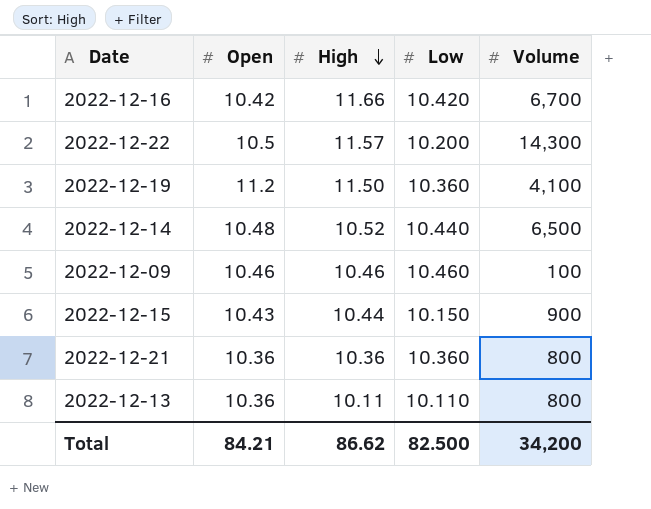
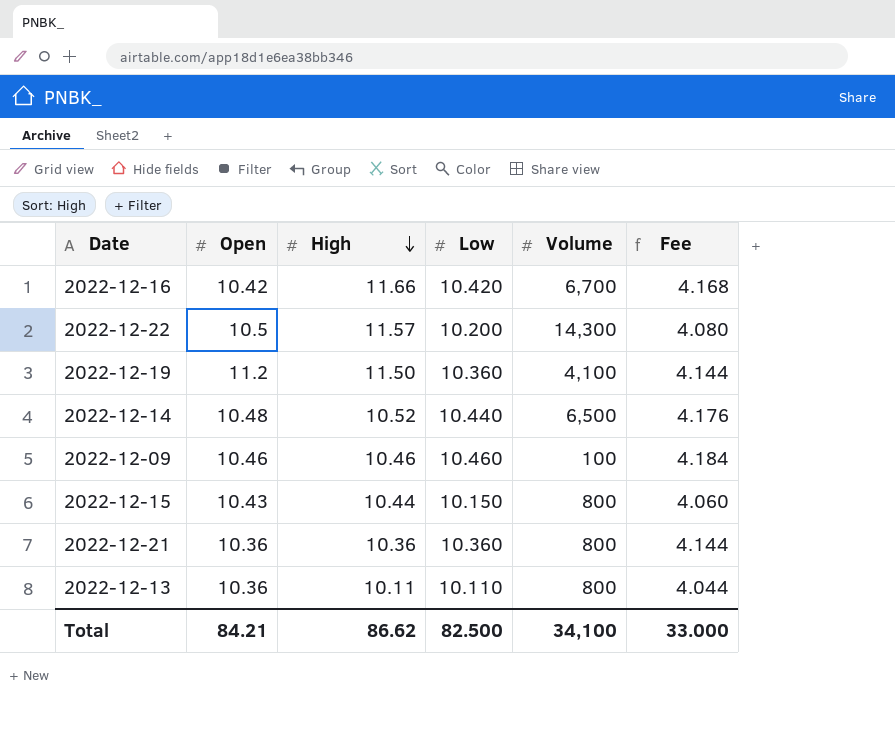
column Fee | formula: none -> [Low] * 0.4
2022-12-15 | Volume: 900 -> 800
Total | Volume: 34,200 -> 34,100

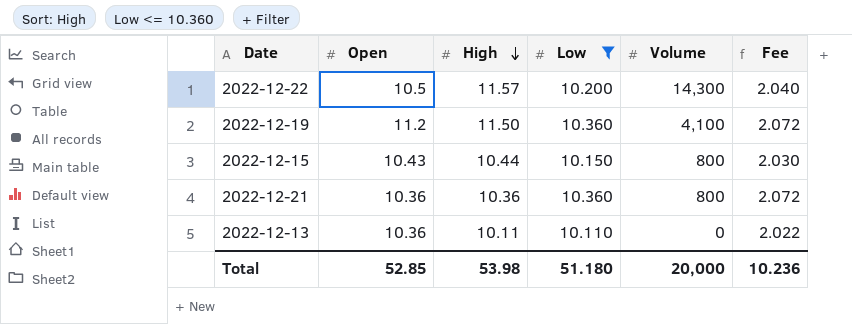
filter: none -> Low <= 10.360
column Fee | formula: [Low] * 0.4 -> [Low] * 0.2
2022-12-13 | Volume: 800 -> 0
Total | Open: 84.21 -> 52.85
Total | High: 86.62 -> 53.98
Total | Low: 82.500 -> 51.180
Total | Volume: 34,100 -> 20,000
Total | Fee: 33.000 -> 10.236

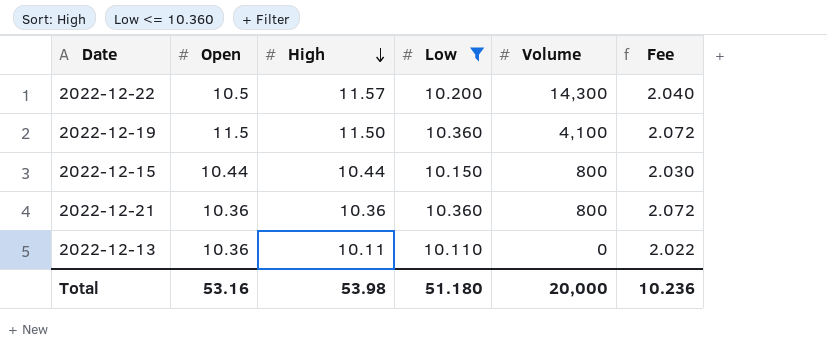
2022-12-19 | Open: 11.2 -> 11.5
2022-12-15 | Open: 10.43 -> 10.44
Total | Open: 52.85 -> 53.16

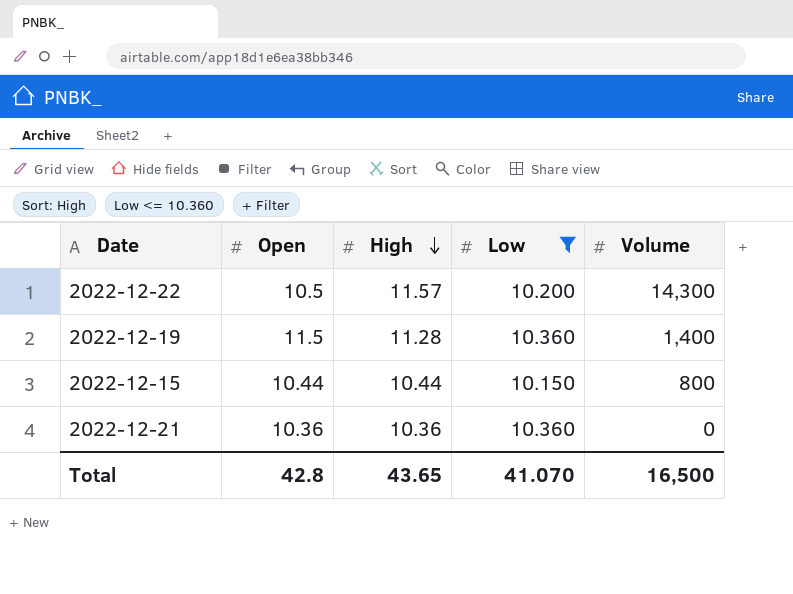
column Fee | formula: [Low] * 0.2 -> none
row 2022-12-13: 10.36 | 10.11 | 10.110 | 0 | 2.022 -> none
2022-12-19 | High: 11.50 -> 11.28
2022-12-19 | Volume: 4,100 -> 1,400
2022-12-21 | Volume: 800 -> 0
Total | Open: 53.16 -> 42.8
Total | High: 53.98 -> 43.65
Total | Low: 51.180 -> 41.070
Total | Volume: 20,000 -> 16,500

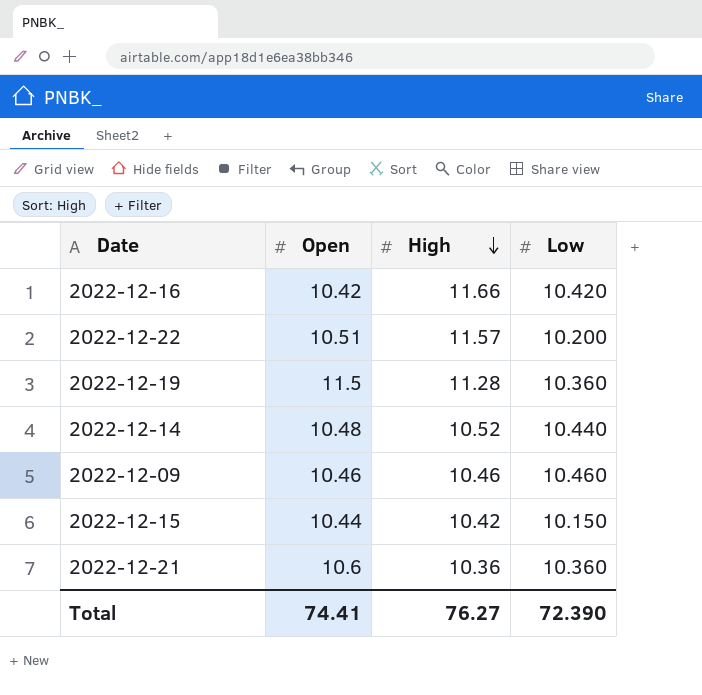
filter: Low <= 10.360 -> none
column Volume | position: 5 -> none
2022-12-22 | Open: 10.5 -> 10.51
2022-12-15 | High: 10.44 -> 10.42
2022-12-21 | Open: 10.36 -> 10.6
Total | Open: 42.8 -> 74.41
Total | High: 43.65 -> 76.27
Total | Low: 41.070 -> 72.390

